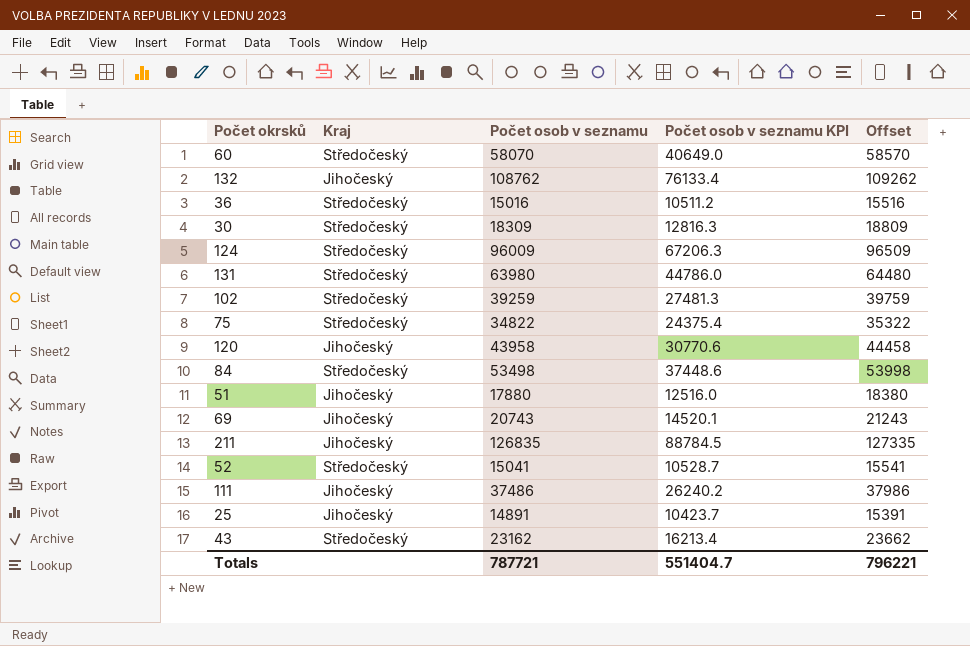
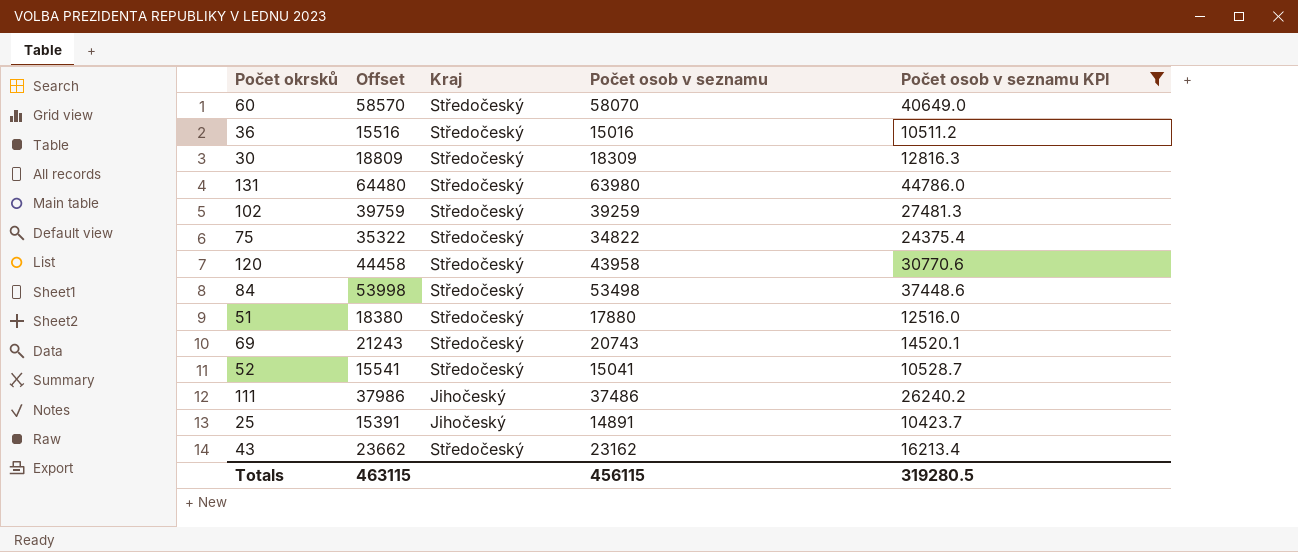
filter: none -> Počet osob v seznamu KPI <= 44786.0
column Offset | position: 5 -> 2
120 | Kraj: Jihočeský -> Středočeský
51 | Kraj: Jihočeský -> Středočeský
69 | Kraj: Jihočeský -> Středočeský
Totals | Offset: 796221 -> 463115
Totals | Počet osob v seznamu: 787721 -> 456115
Totals | Počet osob v seznamu KPI: 551404.7 -> 319280.5

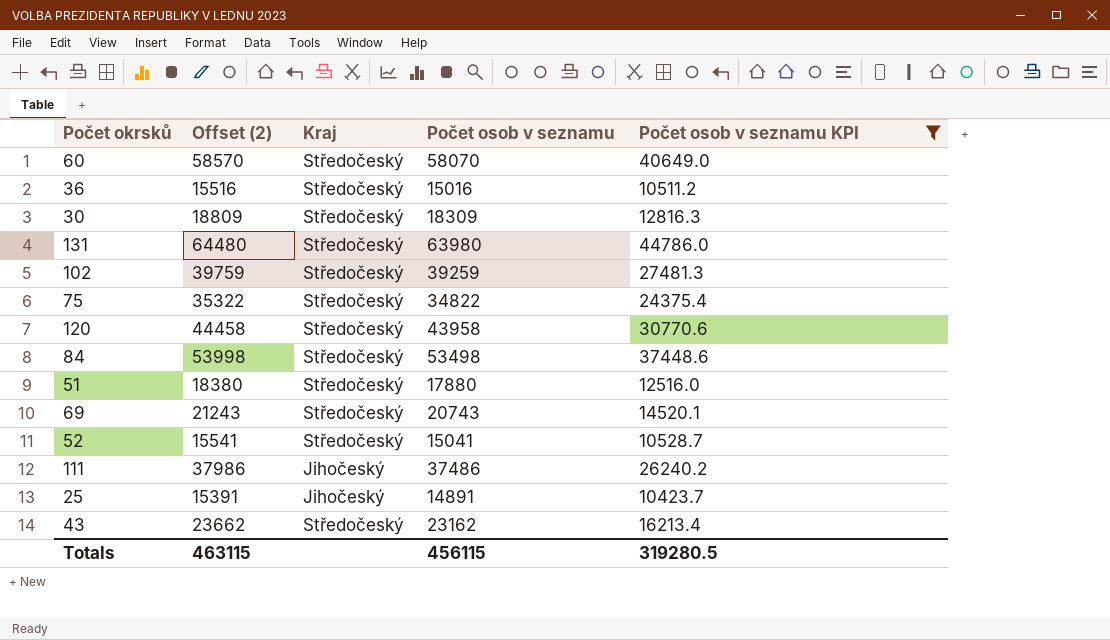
column name: Offset -> Offset (2)

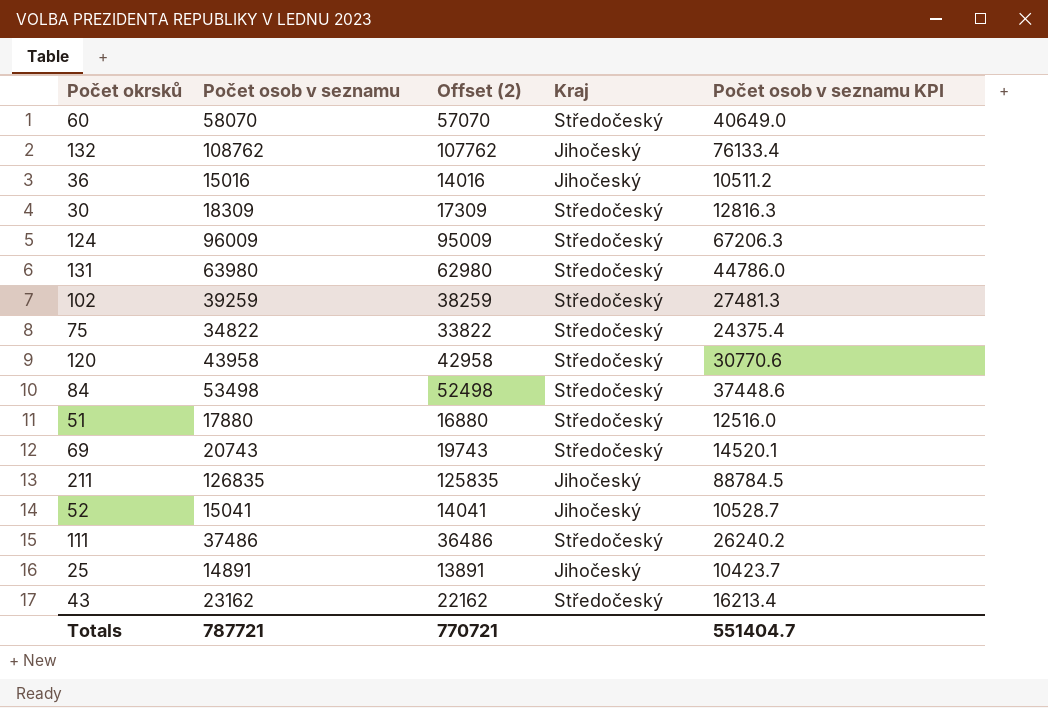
filter: Počet osob v seznamu KPI <= 44786.0 -> none
column Počet osob v seznamu | position: 4 -> 2
column Offset (2) | formula: [Počet osob v seznamu] + 500 -> [Počet osob v seznamu] - 1000
36 | Kraj: Středočeský -> Jihočeský
52 | Kraj: Středočeský -> Jihočeský
111 | Kraj: Jihočeský -> Středočeský
Totals | Počet osob v seznamu: 456115 -> 787721
Totals | Offset (2): 463115 -> 770721
Totals | Počet osob v seznamu KPI: 319280.5 -> 551404.7

